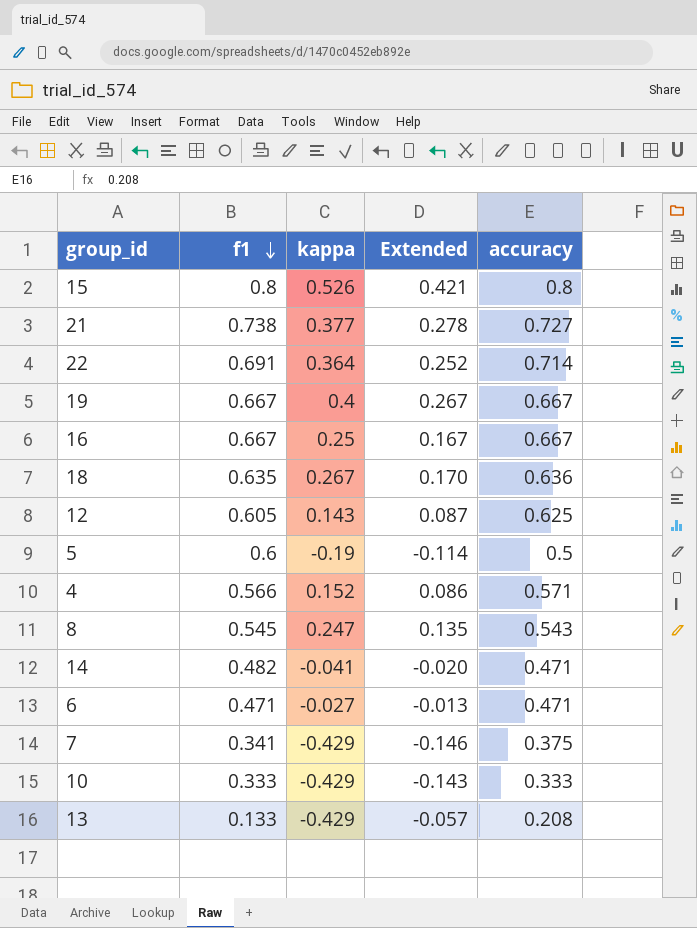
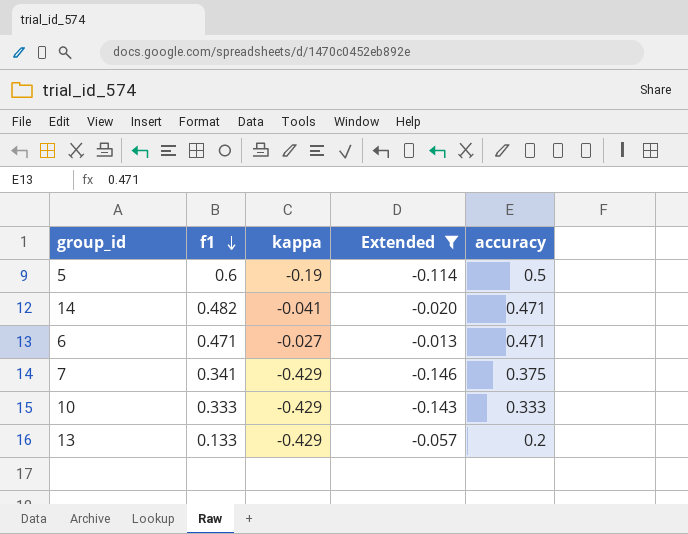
filter: none -> Extended <= -0.013
13 | accuracy: 0.208 -> 0.2

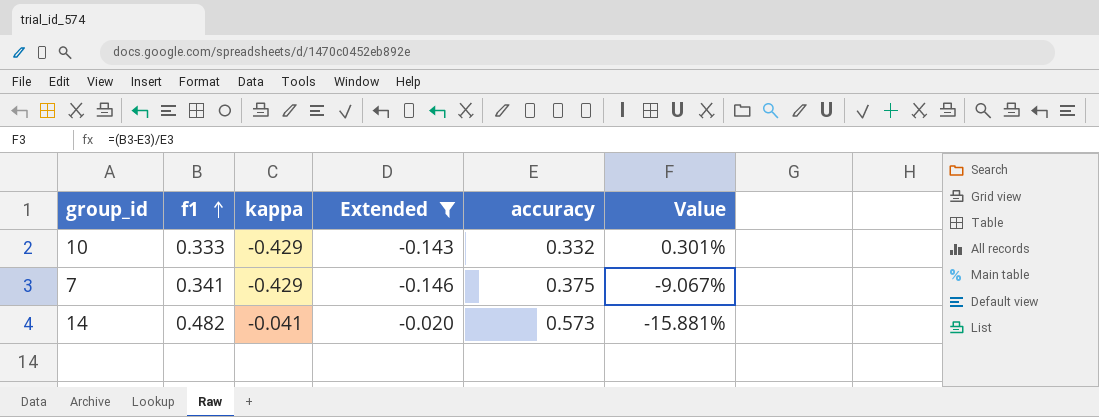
row order: f1 descending -> f1 ascending
column Value | formula: none -> ([f1] - [accuracy]) / [accuracy]
row 5: 0.6 | -0.19 | -0.114 | 0.5 -> none
row 6: 0.471 | -0.027 | -0.013 | 0.471 -> none
row 13: 0.133 | -0.429 | -0.057 | 0.2 -> none
10 | accuracy: 0.333 -> 0.332
14 | accuracy: 0.471 -> 0.573

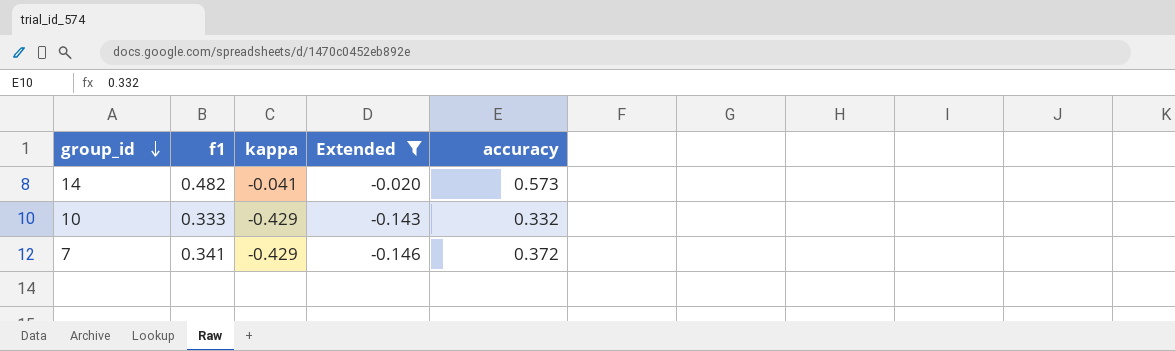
row order: f1 ascending -> group_id descending
column Value | formula: ([f1] - [accuracy]) / [accuracy] -> none
7 | accuracy: 0.375 -> 0.372

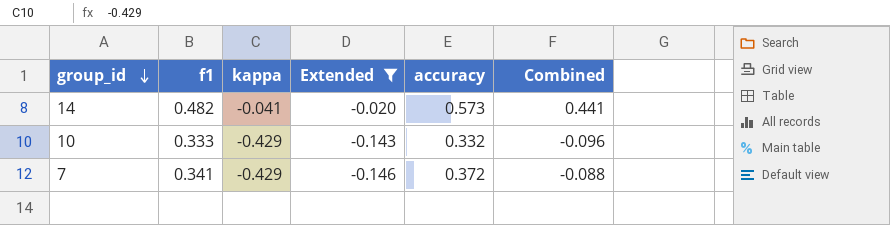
column Combined | formula: none -> [f1] + [kappa]

